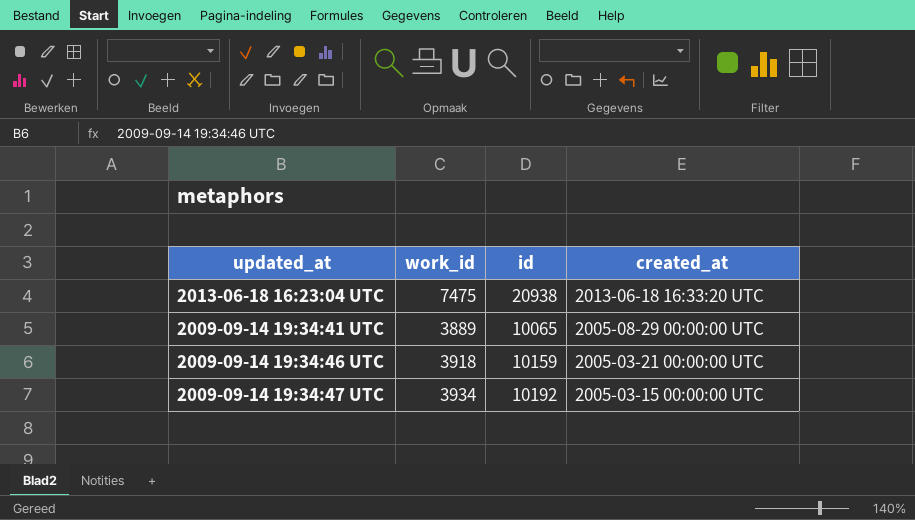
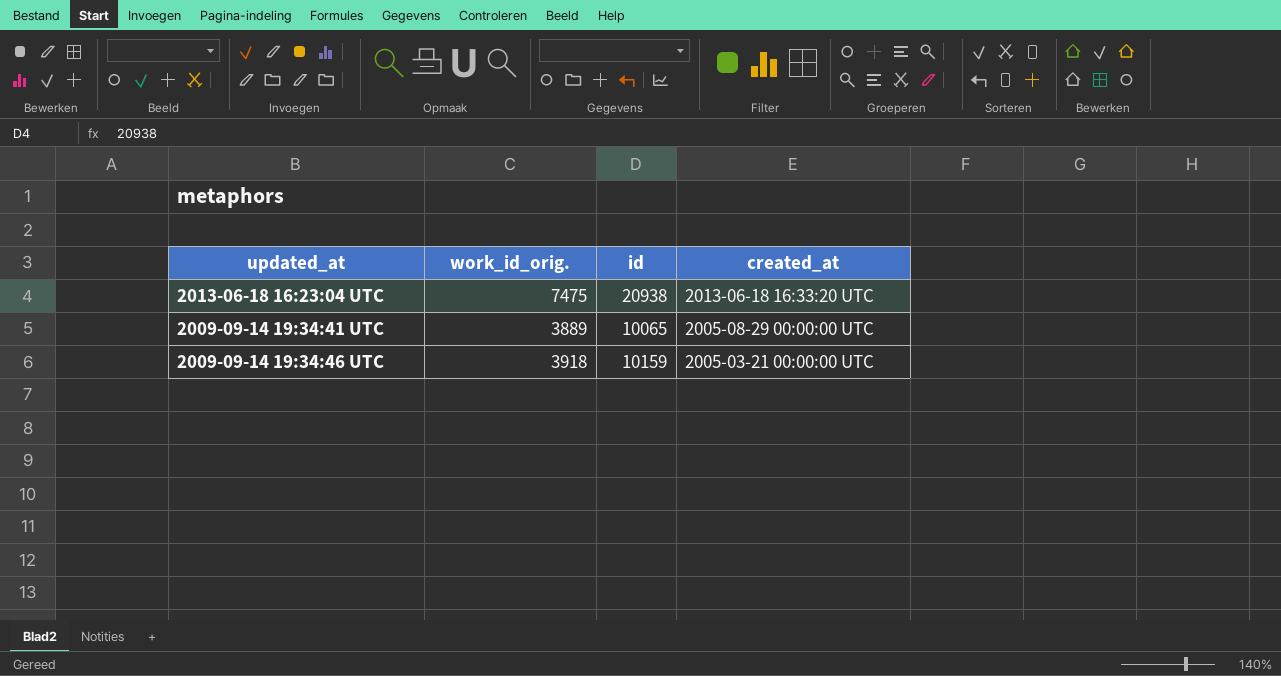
column name: work_id -> work_id_orig.
row 2009-09-14 19:34:47 UTC: 3934 | 10192 | 2005-03-15 00:00:00 UTC -> none

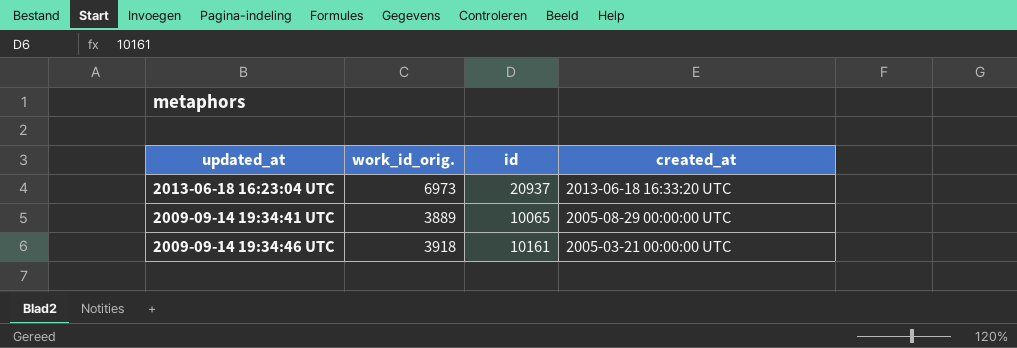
2013-06-18 16:23:04 UTC | work_id_orig.: 7475 -> 6973
2013-06-18 16:23:04 UTC | id: 20938 -> 20937
2009-09-14 19:34:46 UTC | id: 10159 -> 10161

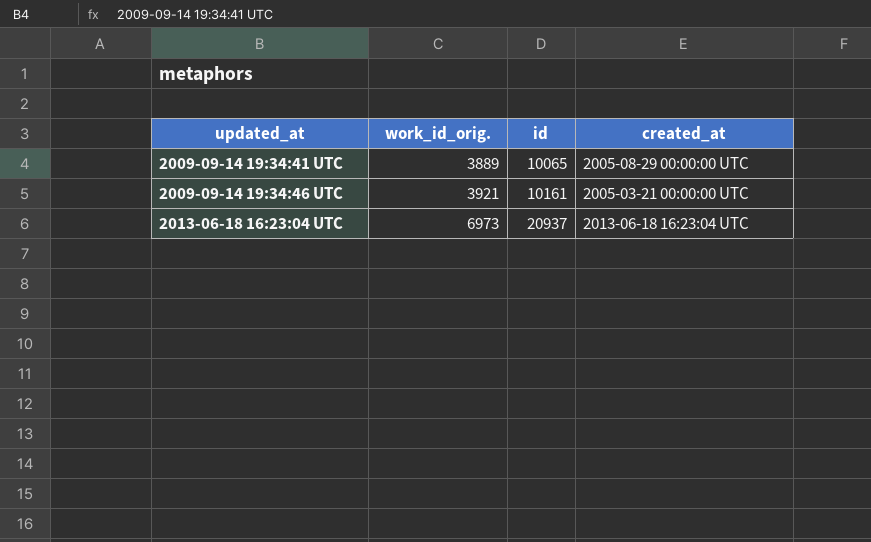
row order: created_at descending -> updated_at ascending
2009-09-14 19:34:46 UTC | work_id_orig.: 3918 -> 3921
2013-06-18 16:23:04 UTC | created_at: 2013-06-18 16:33:20 UTC -> 2013-06-18 16:23:04 UTC

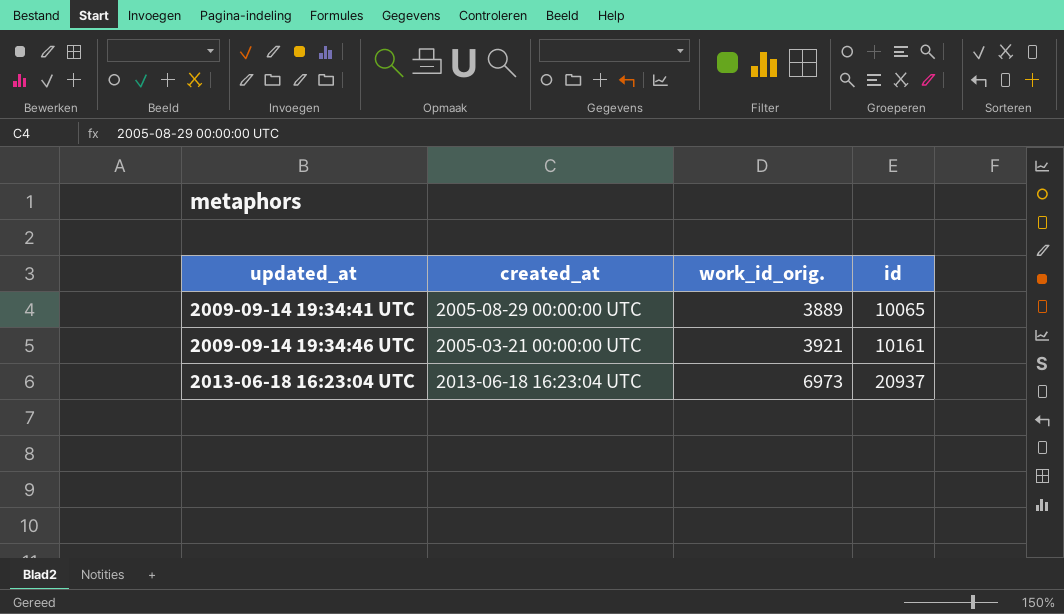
column created_at | position: 4 -> 2

